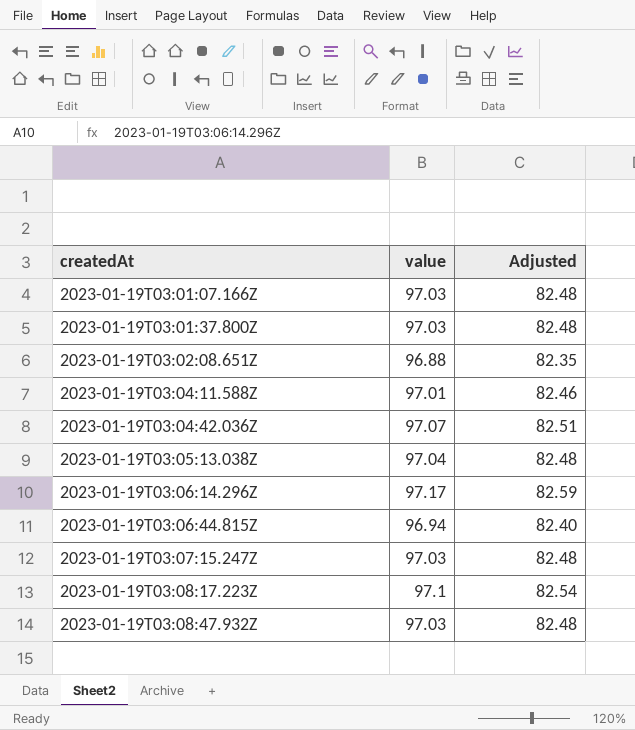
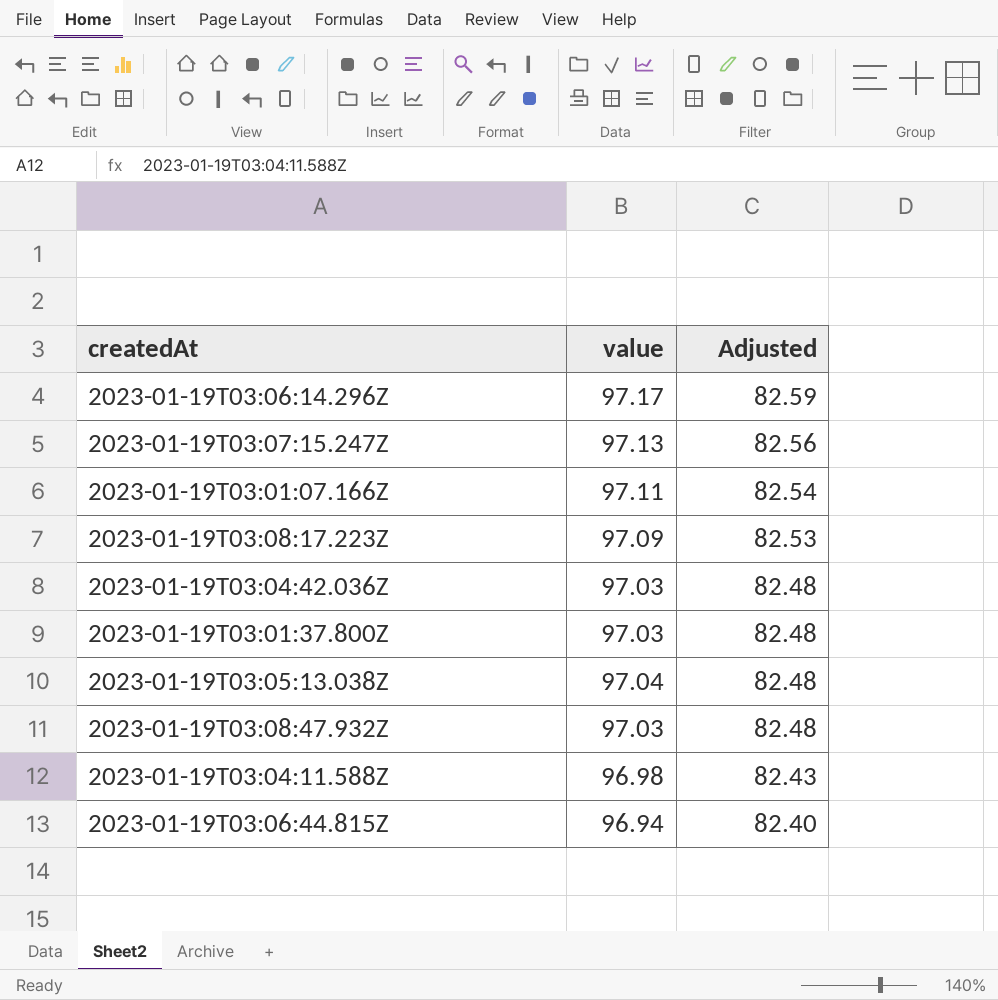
row order: createdAt ascending -> Adjusted descending
row 2023-01-19T03:02:08.651Z: 96.88 | 82.35 -> none
2023-01-19T03:07:15.247Z | value: 97.03 -> 97.13
2023-01-19T03:07:15.247Z | Adjusted: 82.48 -> 82.56
2023-01-19T03:01:07.166Z | value: 97.03 -> 97.11
2023-01-19T03:01:07.166Z | Adjusted: 82.48 -> 82.54
2023-01-19T03:08:17.223Z | value: 97.1 -> 97.09
2023-01-19T03:08:17.223Z | Adjusted: 82.54 -> 82.53
2023-01-19T03:04:42.036Z | value: 97.07 -> 97.03
2023-01-19T03:04:42.036Z | Adjusted: 82.51 -> 82.48
2023-01-19T03:04:11.588Z | value: 97.01 -> 96.98
2023-01-19T03:04:11.588Z | Adjusted: 82.46 -> 82.43

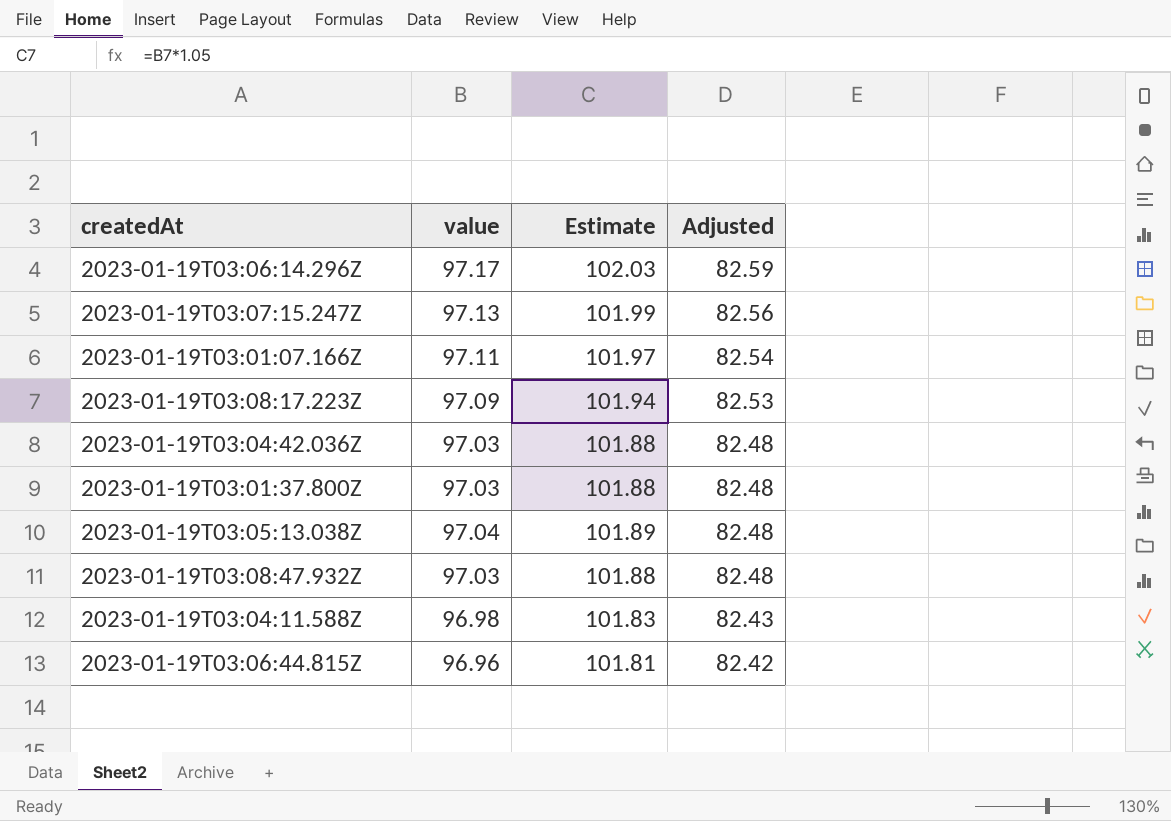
column Estimate | formula: none -> [value] * 1.05
2023-01-19T03:06:44.815Z | value: 96.94 -> 96.96
2023-01-19T03:06:44.815Z | Adjusted: 82.40 -> 82.42

